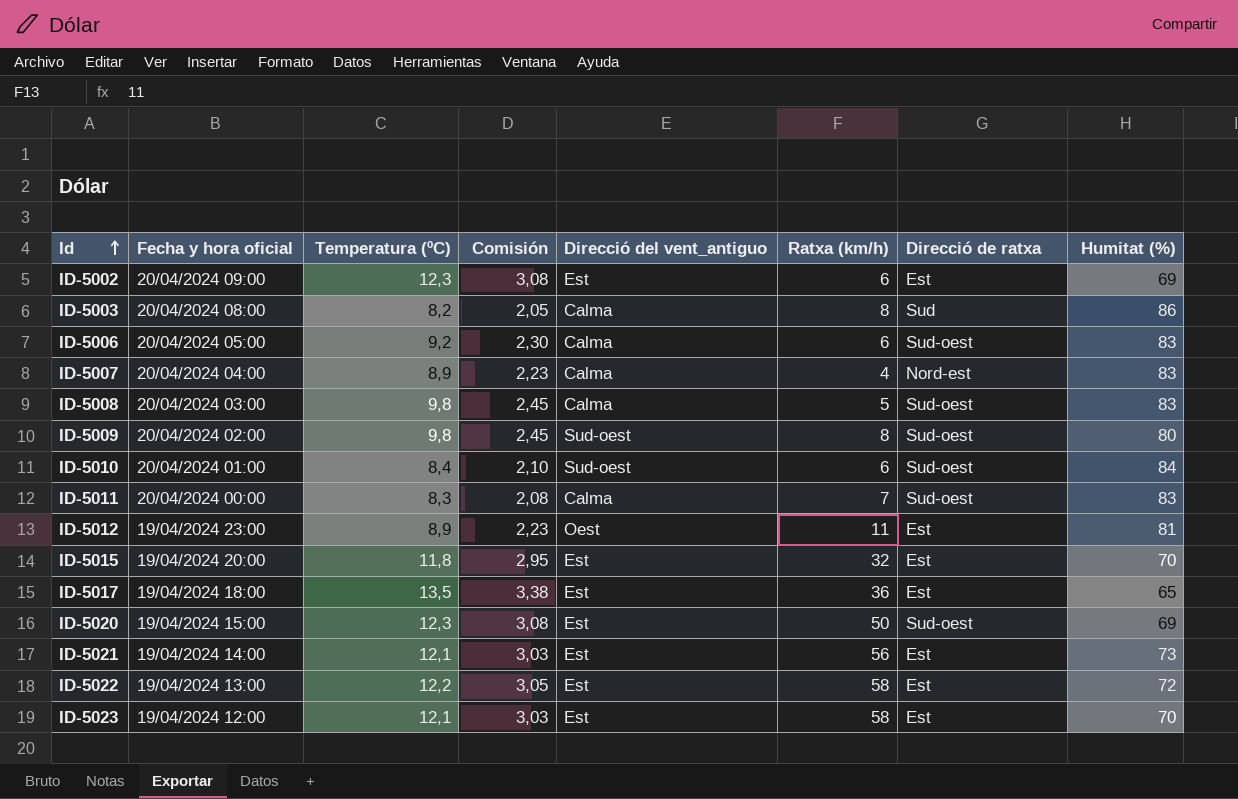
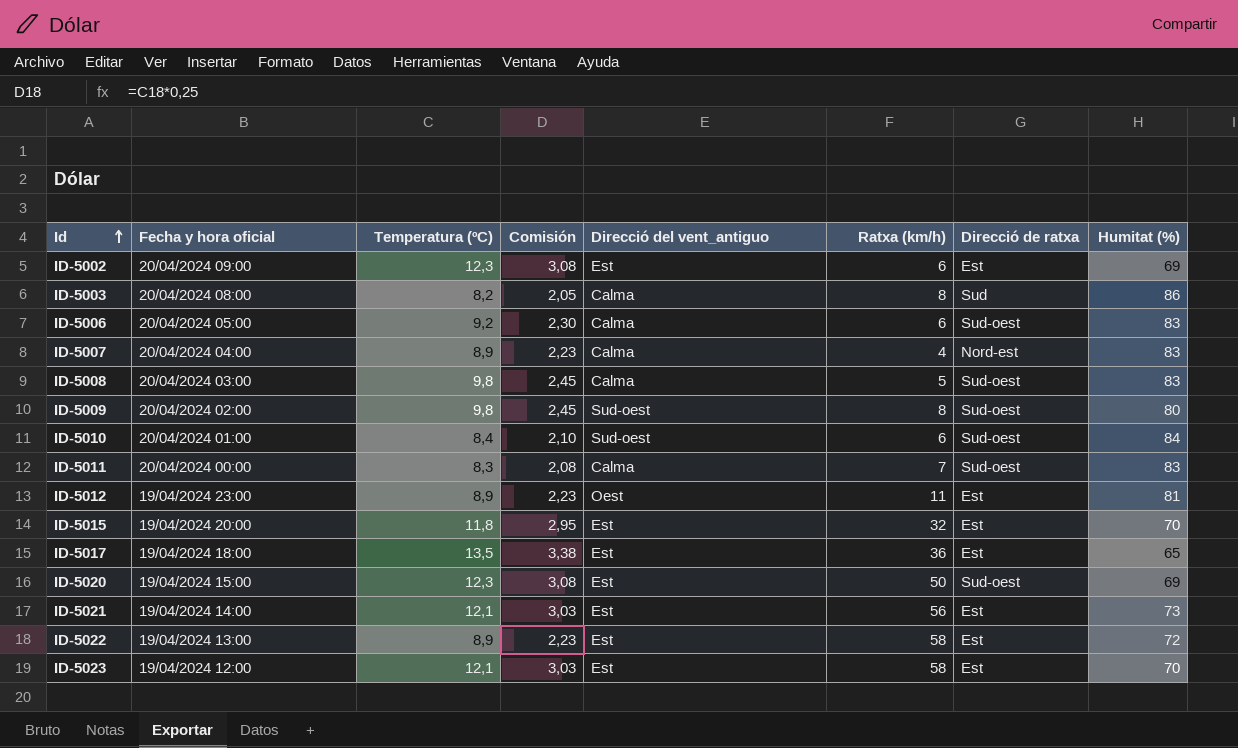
ID-5022 | Temperatura (ºC): 12,2 -> 8,9
ID-5022 | Comisión: 3,05 -> 2,23

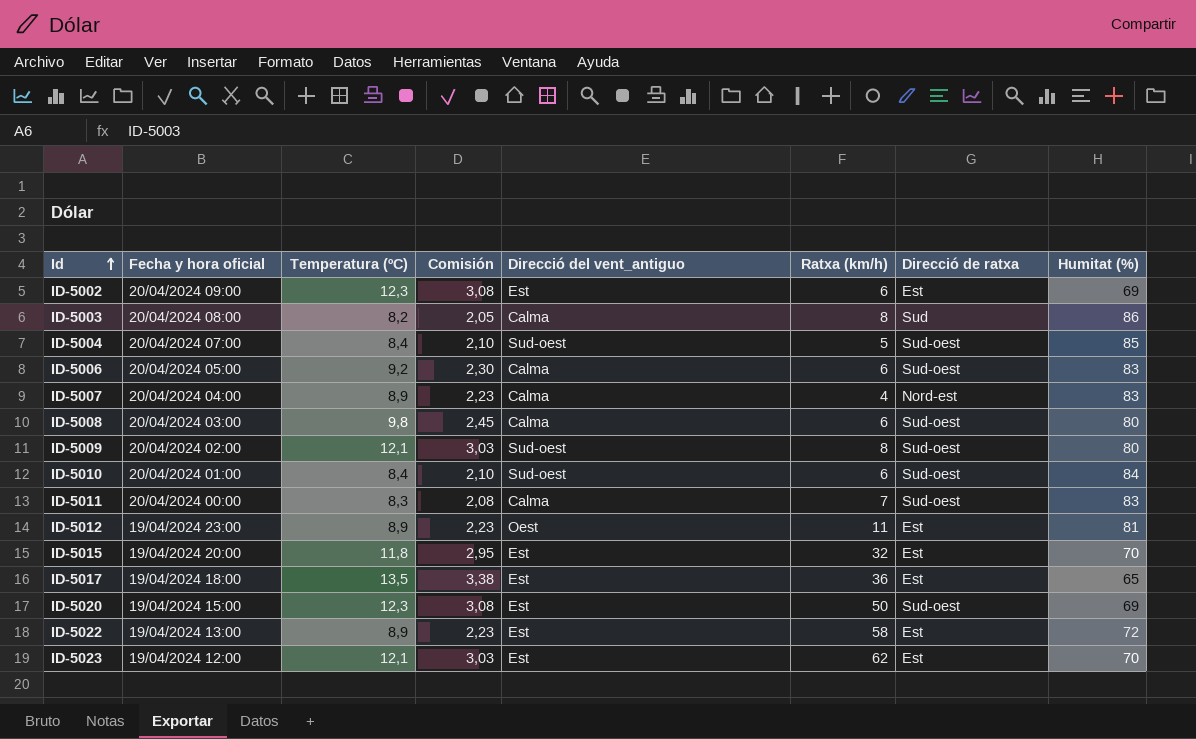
row ID-5021: 19/04/2024 14:00 | 12,1 | 3,03 | Est | 56 | Est | 73 -> none
row ID-5004: none -> 20/04/2024 07:00 | 8,4 | 2,10 | Sud-oest | 5 | Sud-oest | 85
ID-5008 | Ratxa (km/h): 5 -> 6
ID-5008 | Humitat (%): 83 -> 80
ID-5009 | Temperatura (ºC): 9,8 -> 12,1
ID-5009 | Comisión: 2,45 -> 3,03
ID-5023 | Ratxa (km/h): 58 -> 62

